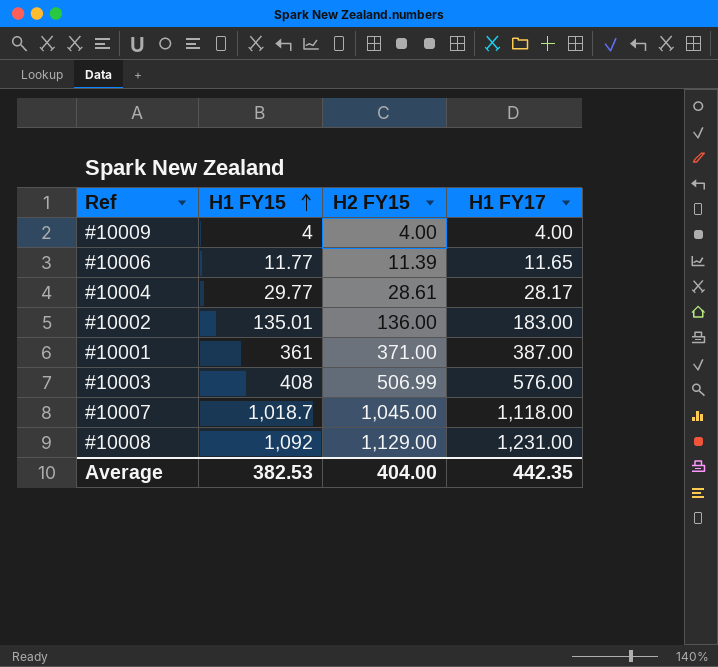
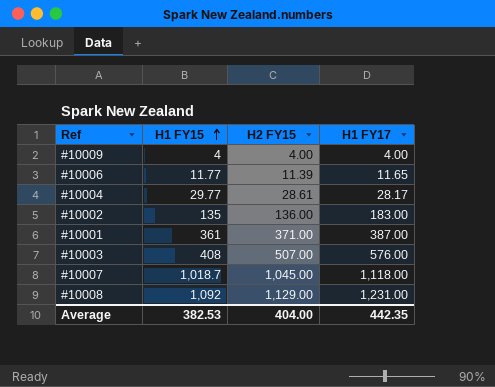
#10002 | H1 FY15: 135.01 -> 135
#10003 | H2 FY15: 506.99 -> 507.00

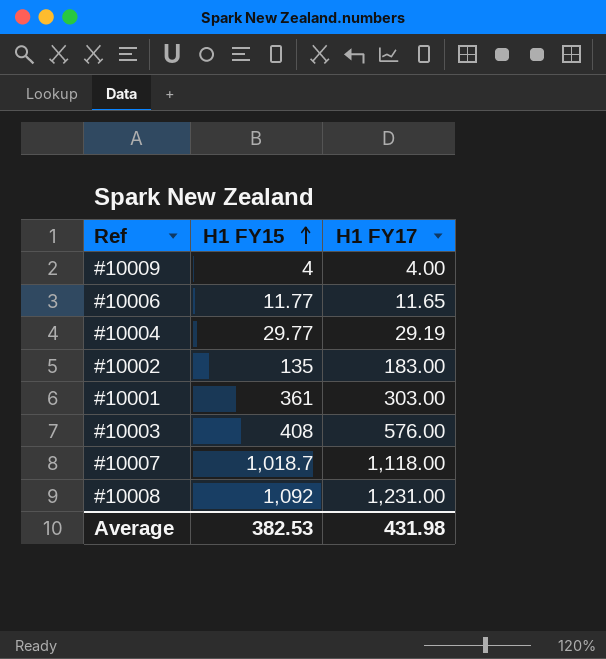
column H2 FY15 | position: 3 -> none
#10004 | H1 FY17: 28.17 -> 29.19
#10001 | H1 FY17: 387.00 -> 303.00
Average | H1 FY17: 442.35 -> 431.98

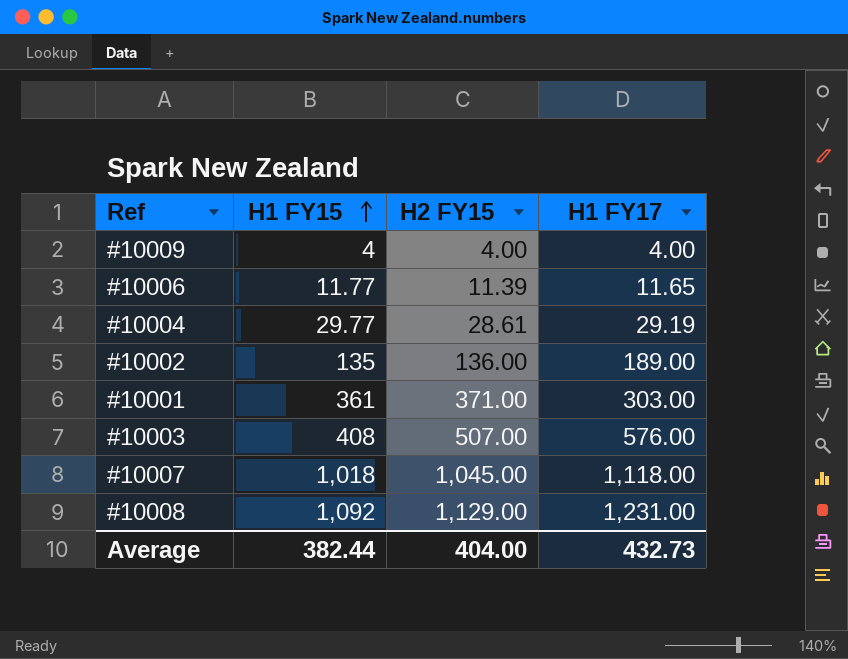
column H2 FY15 | position: none -> 3
#10002 | H1 FY17: 183.00 -> 189.00
#10007 | H1 FY15: 1,018.7 -> 1,018
Average | H1 FY15: 382.53 -> 382.44
Average | H1 FY17: 431.98 -> 432.73

